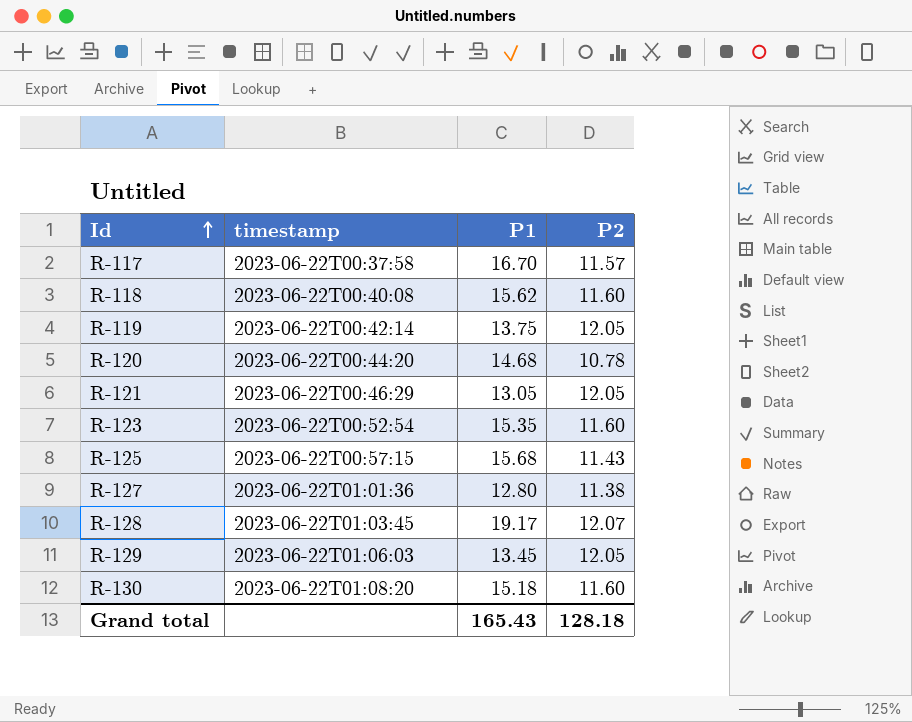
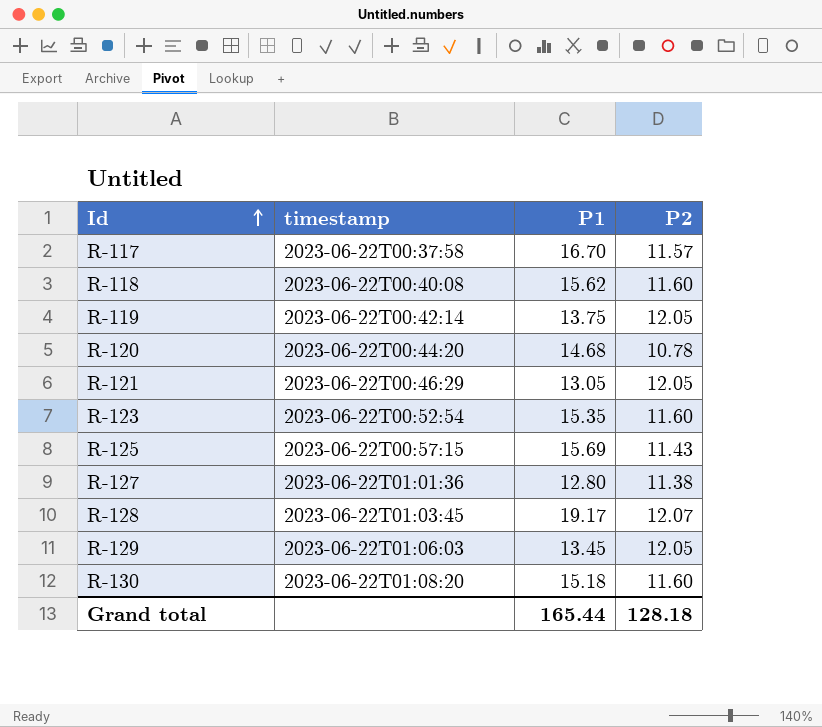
R-125 | P1: 15.68 -> 15.69
Grand total | P1: 165.43 -> 165.44

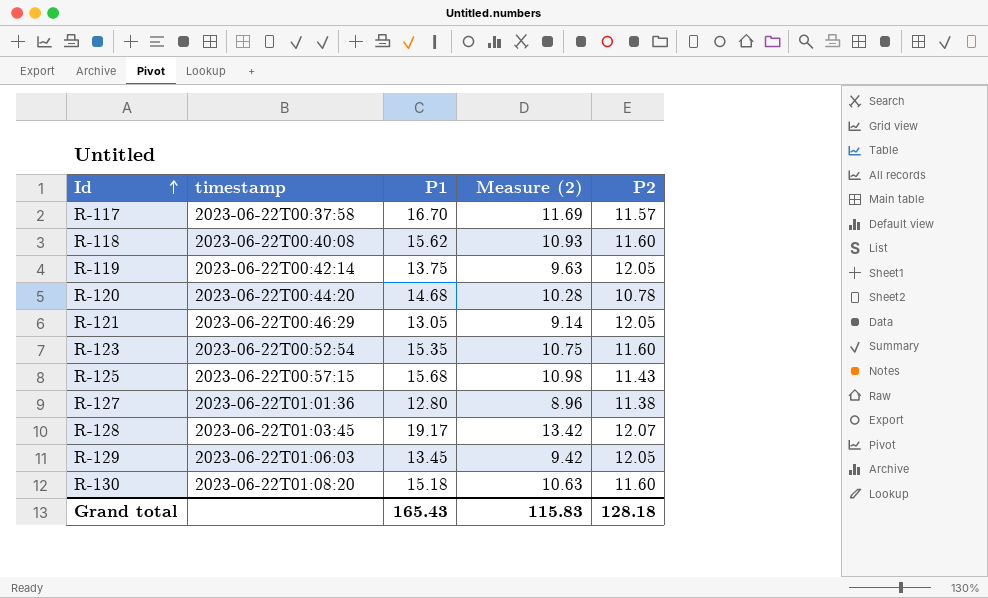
column Measure (2) | formula: none -> [P1] * 0.7
R-125 | P1: 15.69 -> 15.68
Grand total | P1: 165.44 -> 165.43

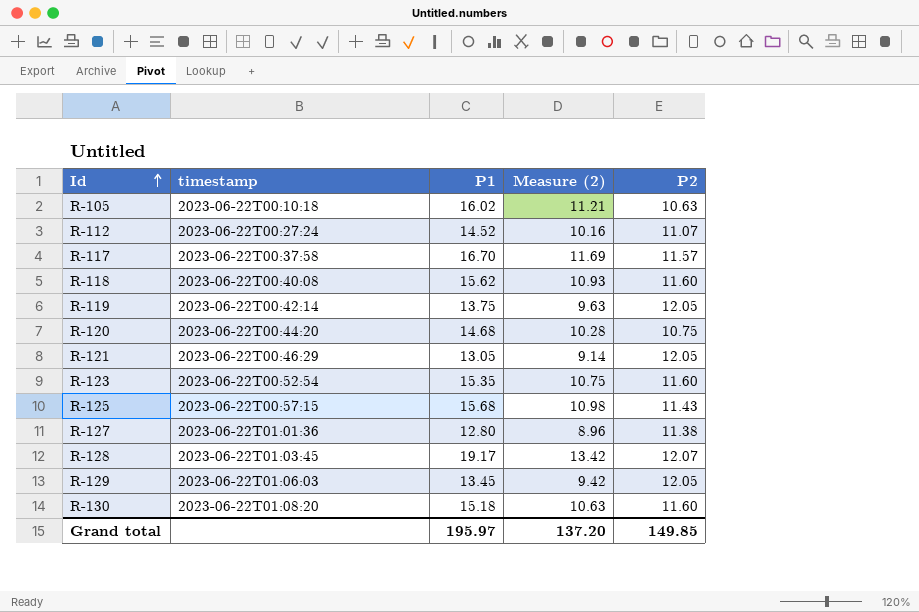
row R-105: none -> 2023-06-22T00:10:18 | 16.02 | 11.21 | 10.63
row R-112: none -> 2023-06-22T00:27:24 | 14.52 | 10.16 | 11.07
R-120 | P2: 10.78 -> 10.75
Grand total | P1: 165.43 -> 195.97
Grand total | Measure (2): 115.83 -> 137.20
Grand total | P2: 128.18 -> 149.85

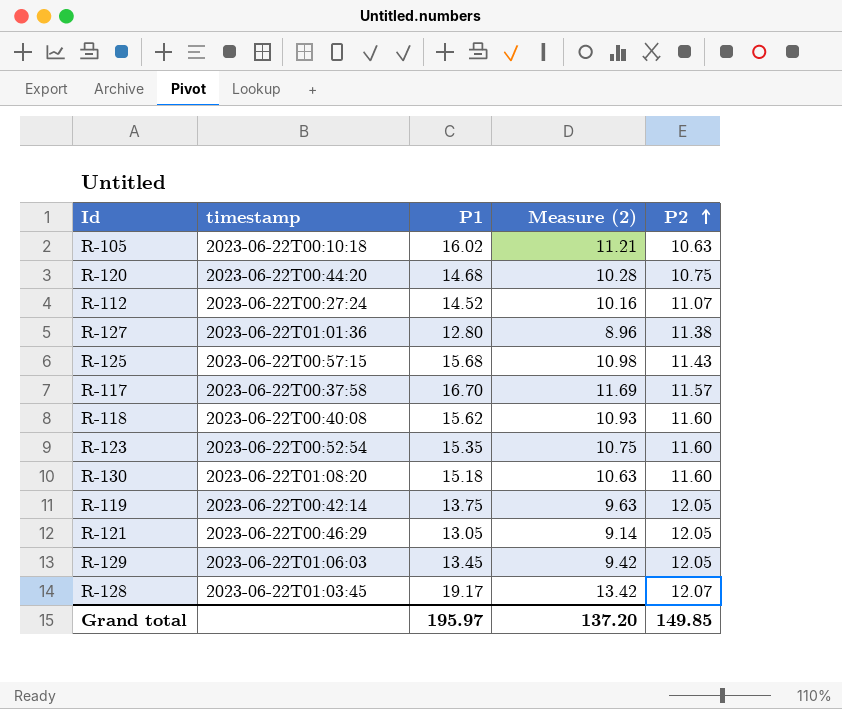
row order: Id ascending -> P2 ascending

